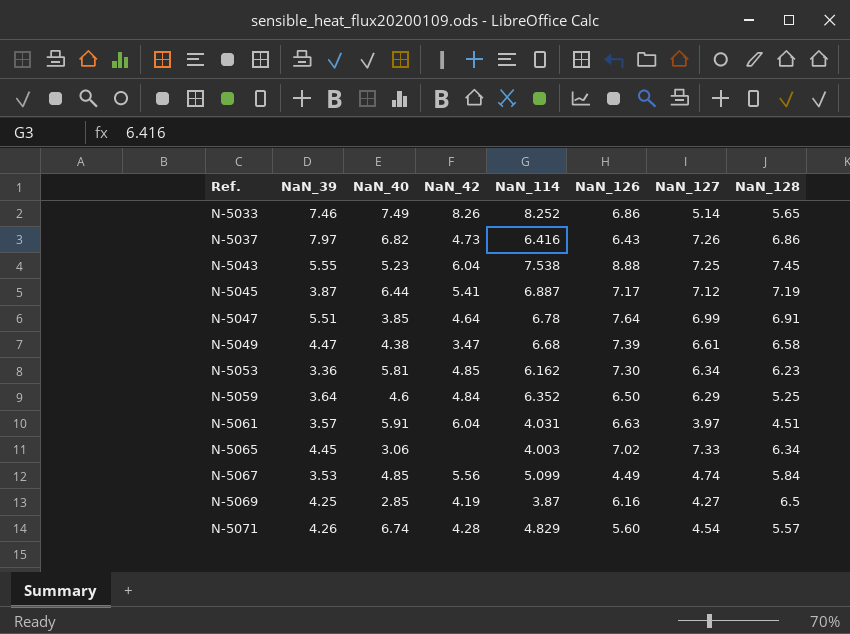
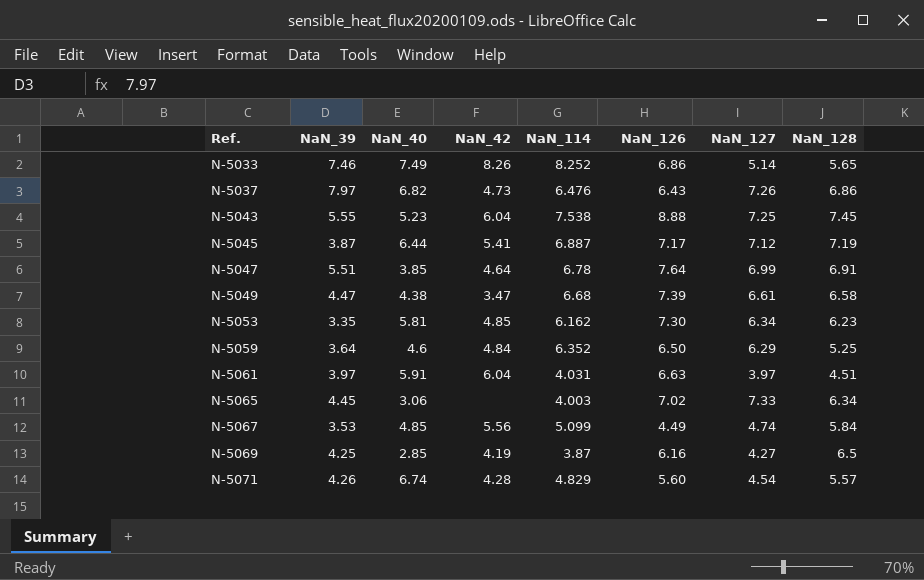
N-5037 | NaN_114: 6.416 -> 6.476
N-5053 | NaN_39: 3.36 -> 3.35
N-5061 | NaN_39: 3.57 -> 3.97

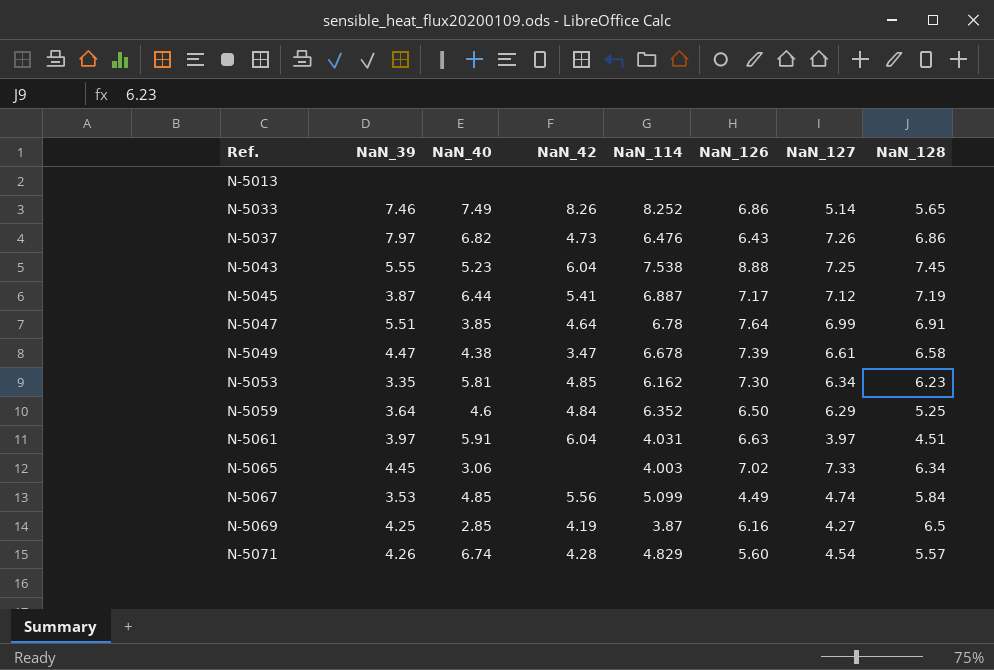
row N-5013: none -> none | none | none | none | none | none | none
N-5049 | NaN_114: 6.68 -> 6.678

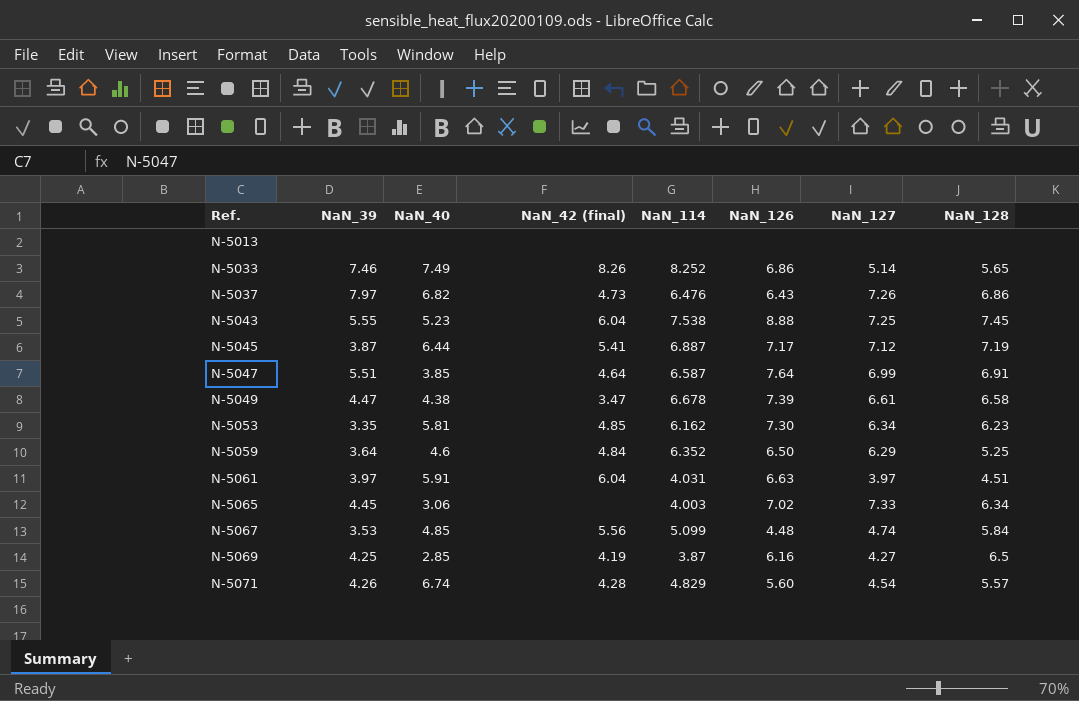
column name: NaN_42 -> NaN_42 (final)
N-5047 | NaN_114: 6.78 -> 6.587
N-5067 | NaN_126: 4.49 -> 4.48

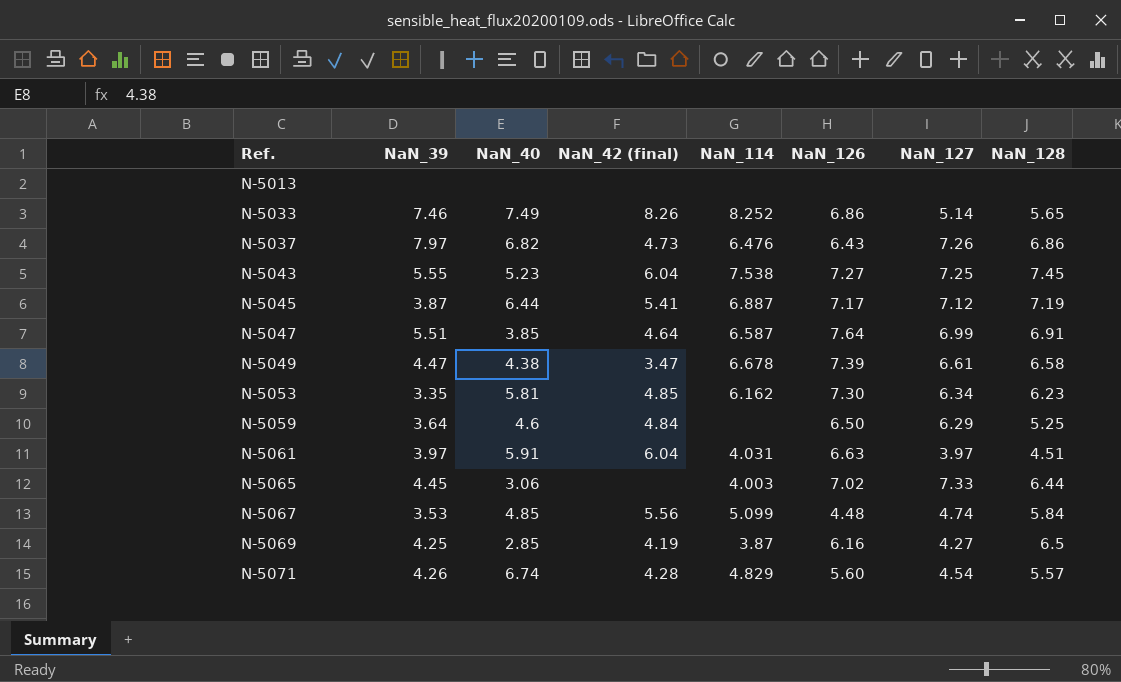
N-5043 | NaN_126: 8.88 -> 7.27
N-5059 | NaN_114: 6.352 -> none
N-5065 | NaN_128: 6.34 -> 6.44

